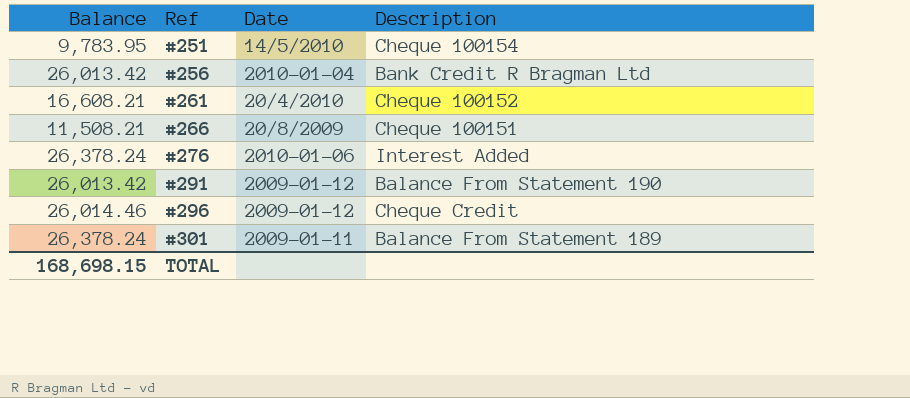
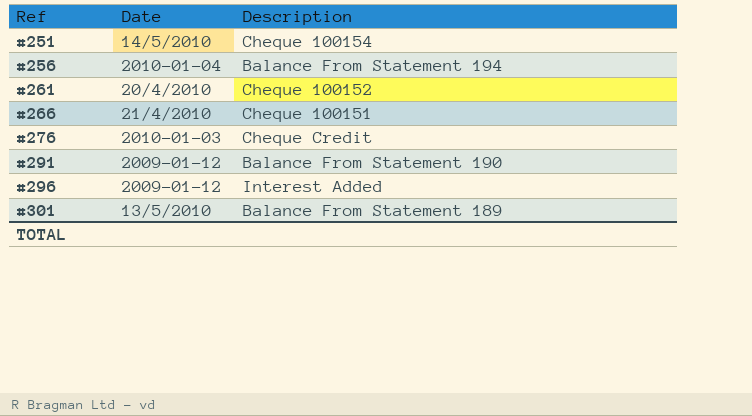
column Balance | position: 1 -> none
#256 | Description: Bank Credit R Bragman Ltd -> Balance From Statement 194
#266 | Date: 20/8/2009 -> 21/4/2010
#276 | Date: 2010-01-06 -> 2010-01-03
#276 | Description: Interest Added -> Cheque Credit
#296 | Description: Cheque Credit -> Interest Added
#301 | Date: 2009-01-11 -> 13/5/2010

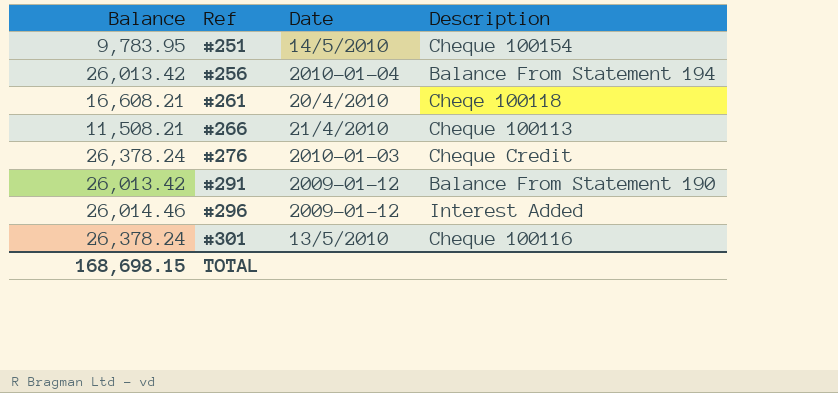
column Balance | position: none -> 1
#261 | Description: Cheque 100152 -> Cheqe 100118
#266 | Description: Cheque 100151 -> Cheque 100113
#301 | Description: Balance From Statement 189 -> Cheque 100116

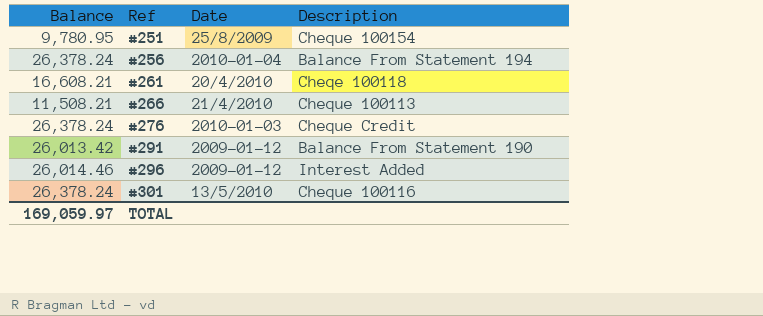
#251 | Balance: 9,783.95 -> 9,780.95
#251 | Date: 14/5/2010 -> 25/8/2009
#256 | Balance: 26,013.42 -> 26,378.24
TOTAL | Balance: 168,698.15 -> 169,059.97

